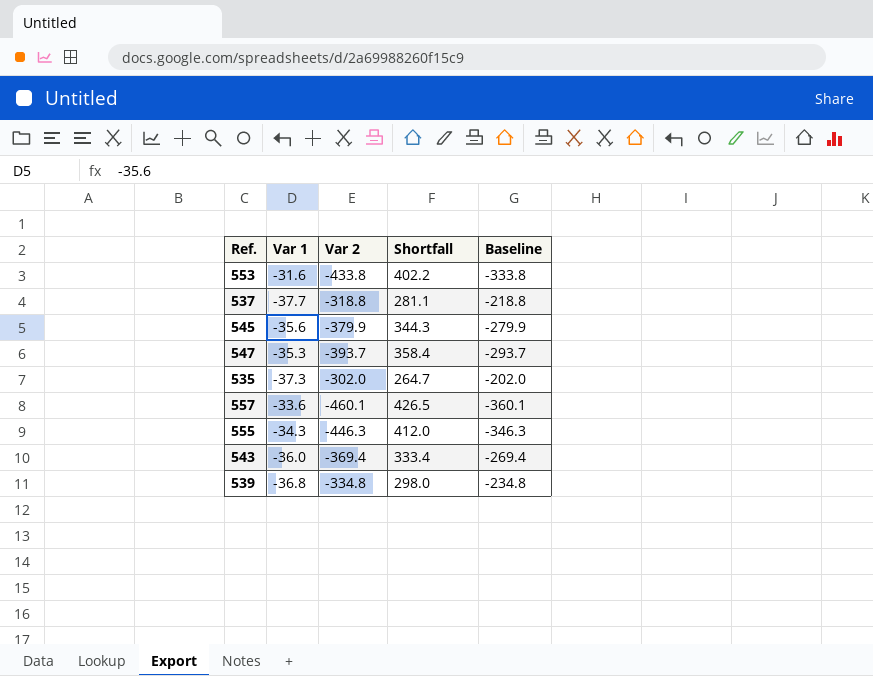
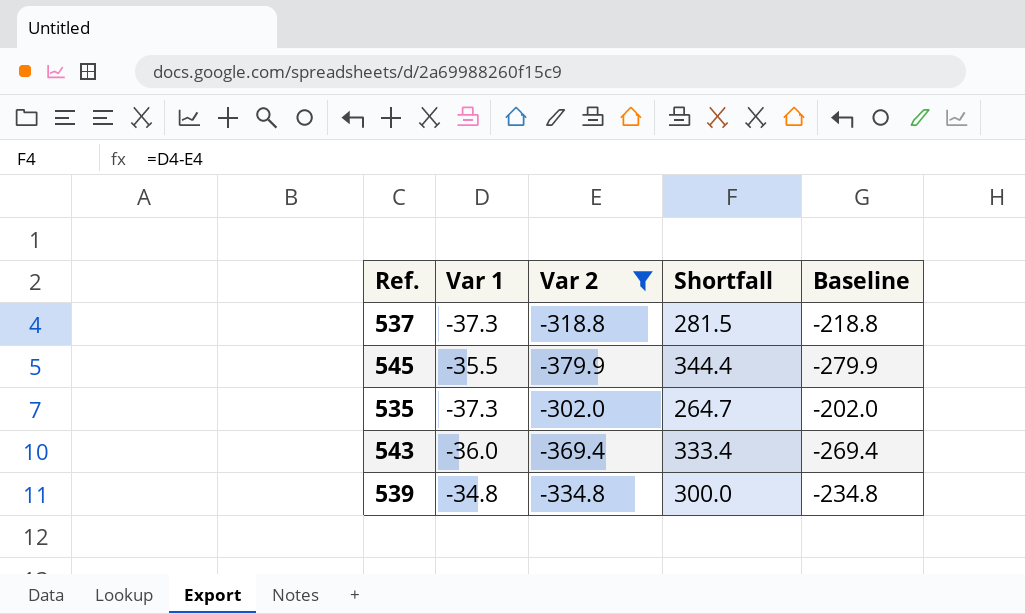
filter: none -> Var 2 >= -379.9
537 | Var 1: -37.7 -> -37.3
537 | Shortfall: 281.1 -> 281.5
545 | Var 1: -35.6 -> -35.5
545 | Shortfall: 344.3 -> 344.4
539 | Var 1: -36.8 -> -34.8
539 | Shortfall: 298.0 -> 300.0

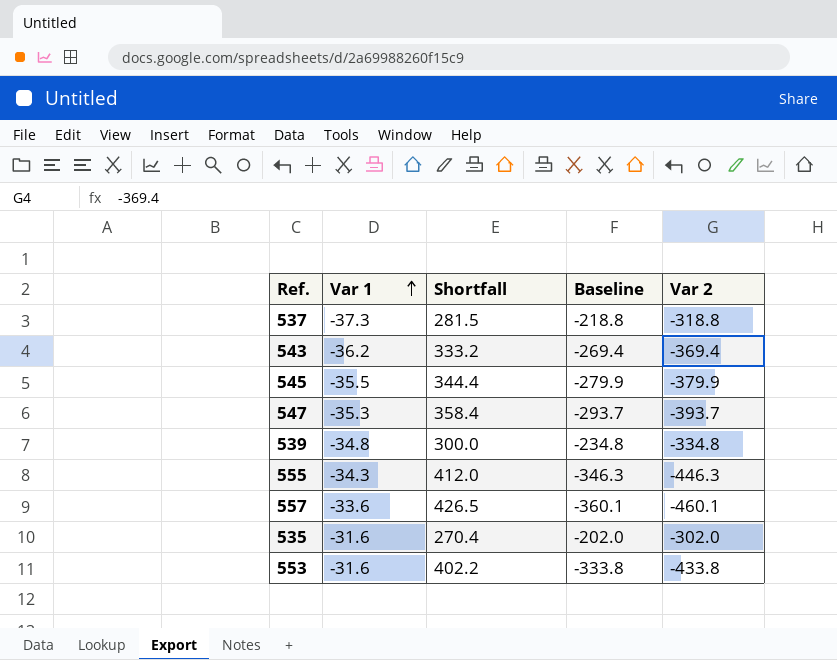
filter: Var 2 >= -379.9 -> none
row order: none -> Var 1 ascending
column Var 2 | position: 3 -> 5
543 | Var 1: -36.0 -> -36.2
543 | Shortfall: 333.4 -> 333.2
535 | Var 1: -37.3 -> -31.6
535 | Shortfall: 264.7 -> 270.4

